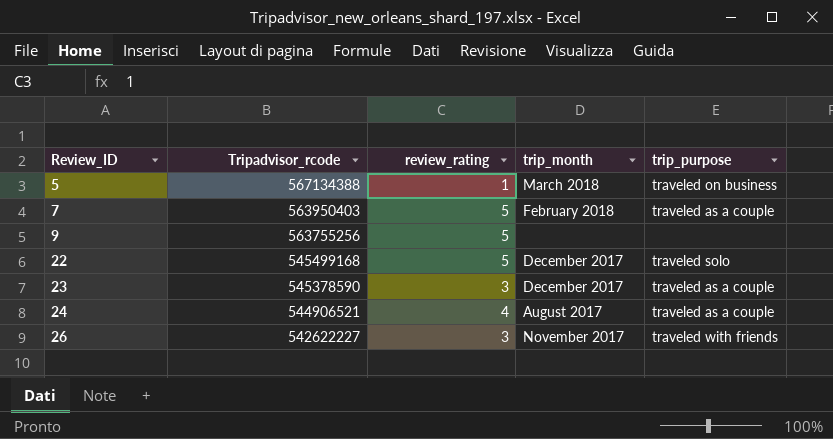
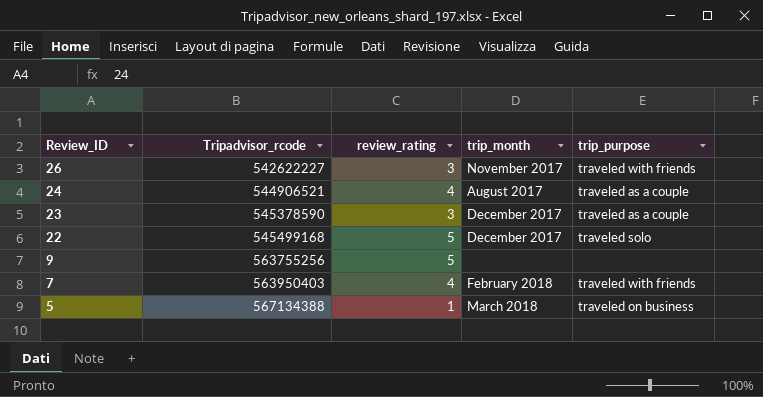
row order: Review_ID ascending -> Review_ID descending
7 | review_rating: 5 -> 4
7 | trip_purpose: traveled as a couple -> traveled with friends

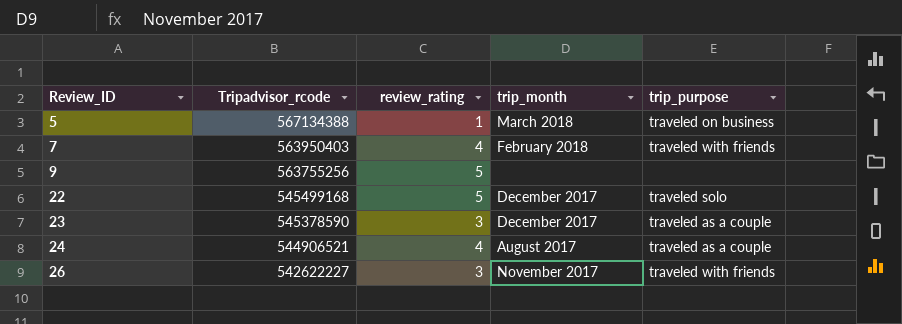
row order: Review_ID descending -> Review_ID ascending

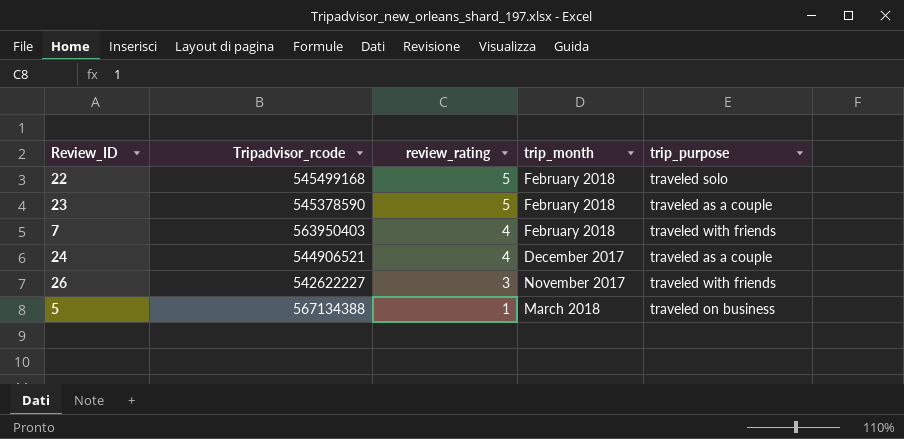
row order: Review_ID ascending -> review_rating descending
row 9: 563755256 | 5 | none | none -> none
22 | trip_month: December 2017 -> February 2018
23 | review_rating: 3 -> 5
23 | trip_month: December 2017 -> February 2018
24 | trip_month: August 2017 -> December 2017

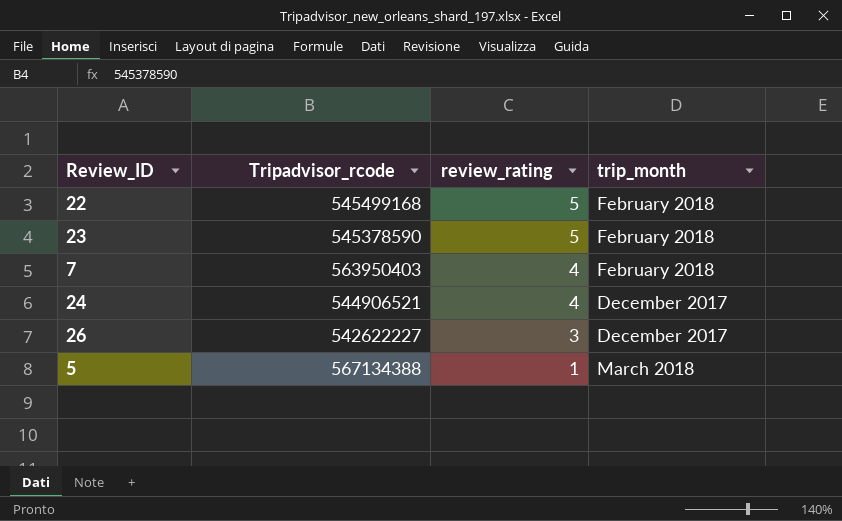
column trip_purpose | position: 5 -> none
26 | trip_month: November 2017 -> December 2017

